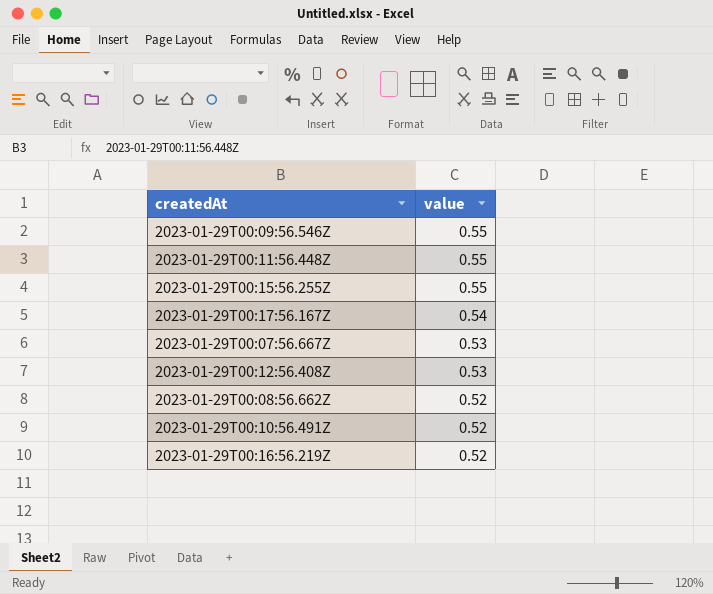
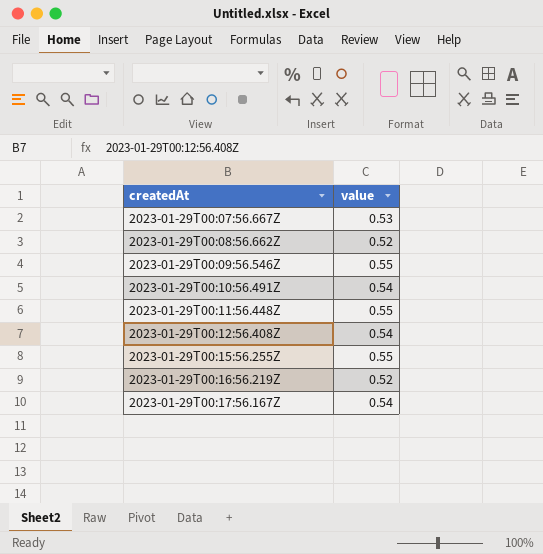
row order: value descending -> createdAt ascending
2023-01-29T00:10:56.491Z | value: 0.52 -> 0.54
2023-01-29T00:12:56.408Z | value: 0.53 -> 0.54

